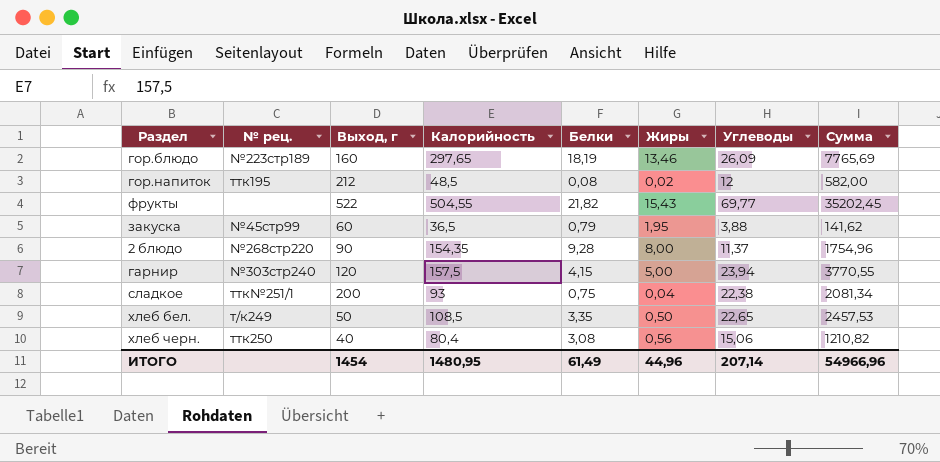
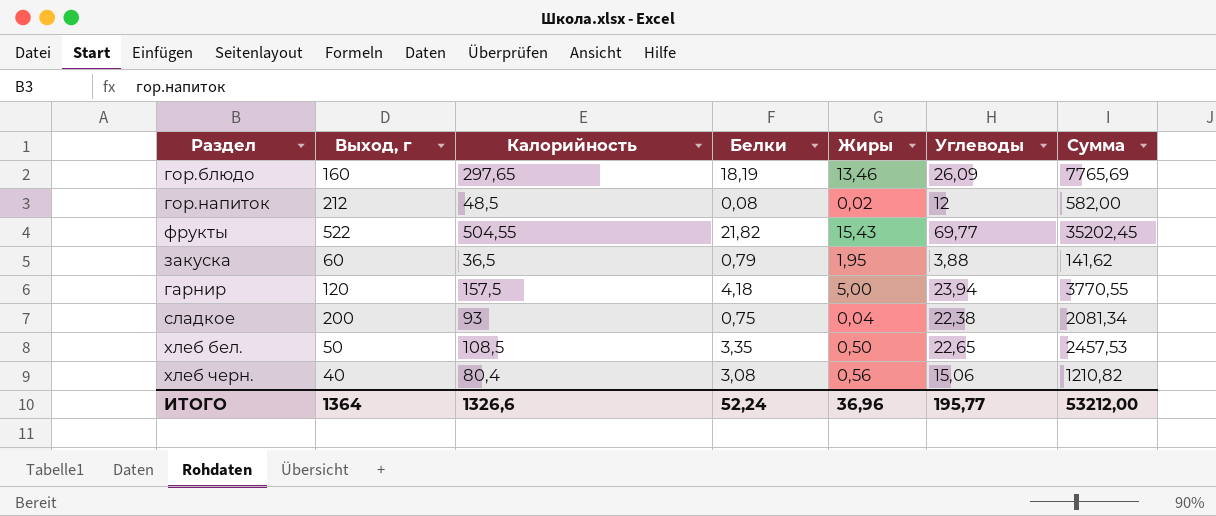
column № рец. | position: 2 -> none
row 2 блюдо: №268стр220 | 90 | 154,35 | 9,28 | 8,00 | 11,37 | 1754,96 -> none
гарнир | Белки: 4,15 -> 4,18
ИТОГО | Выход, г: 1454 -> 1364
ИТОГО | Калорийность: 1480,95 -> 1326,6
ИТОГО | Белки: 61,49 -> 52,24
ИТОГО | Жиры: 44,96 -> 36,96
ИТОГО | Углеводы: 207,14 -> 195,77
ИТОГО | Сумма: 54966,96 -> 53212,00

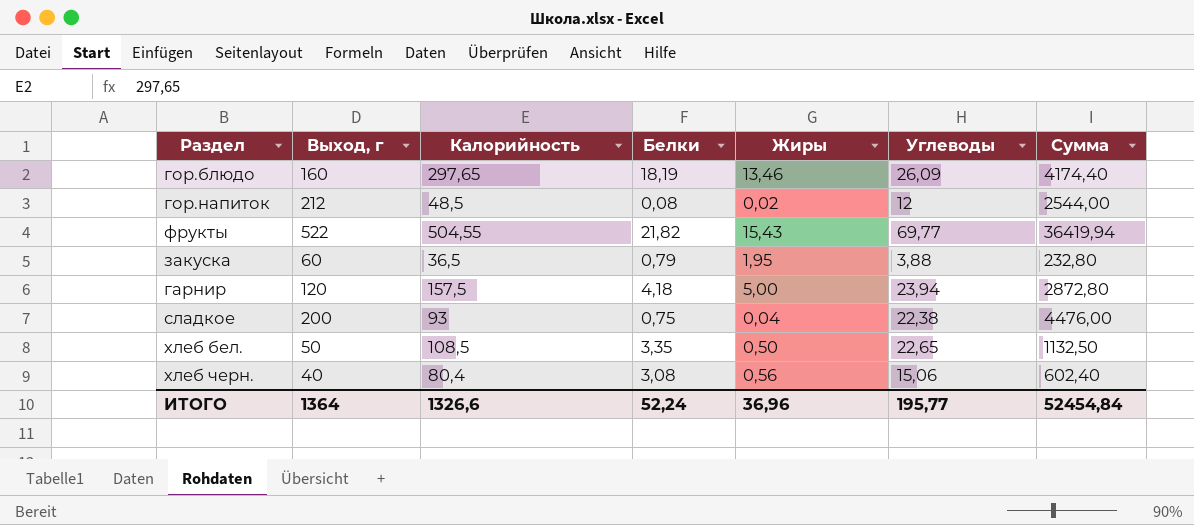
column Сумма | formula: [Калорийность] * [Углеводы] -> [Выход, г] * [Углеводы]
ИТОГО | Сумма: 53212,00 -> 52454,84

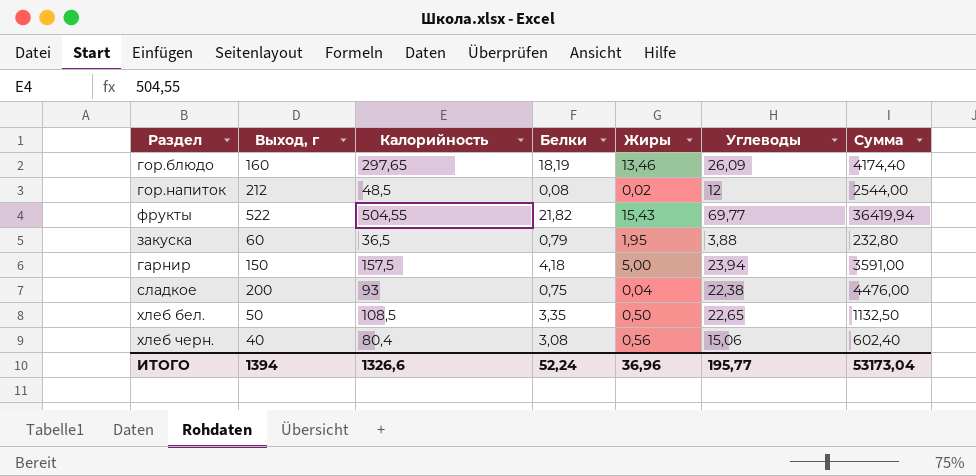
гарнир | Выход, г: 120 -> 150
гарнир | Сумма: 2872,80 -> 3591,00
ИТОГО | Выход, г: 1364 -> 1394
ИТОГО | Сумма: 52454,84 -> 53173,04

